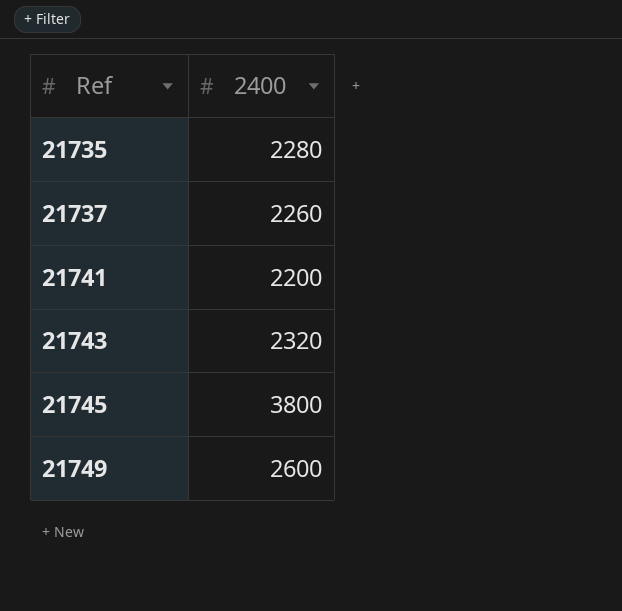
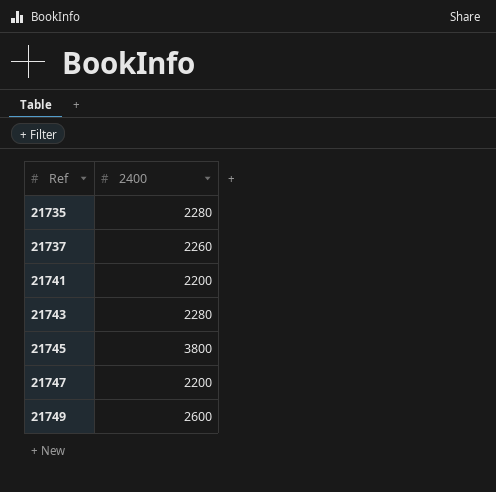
21743 | 2400: 2320 -> 2280
row 21747: none -> 2200

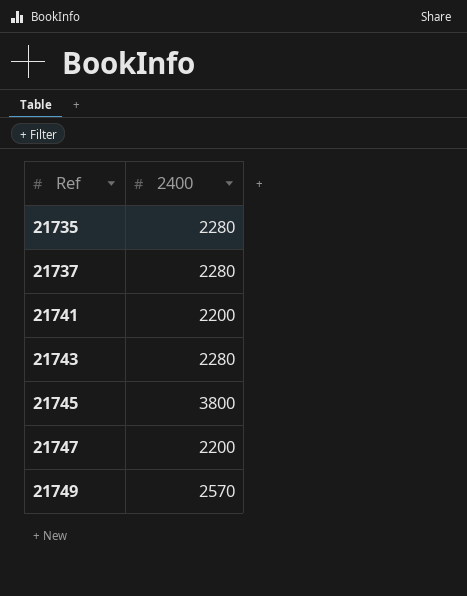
21737 | 2400: 2260 -> 2280
21749 | 2400: 2600 -> 2570

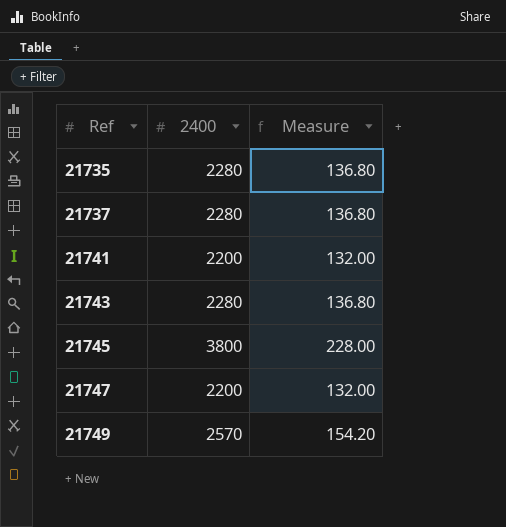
column Measure | formula: none -> [2400] * 0.06

